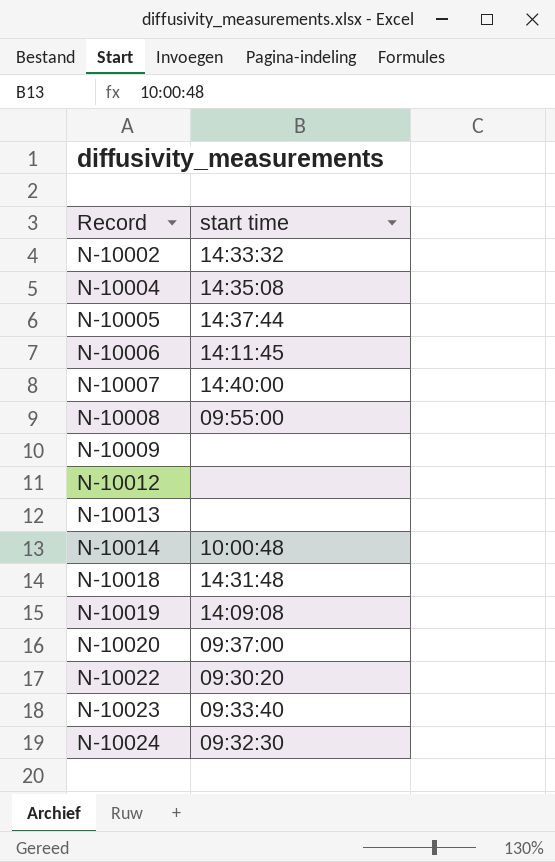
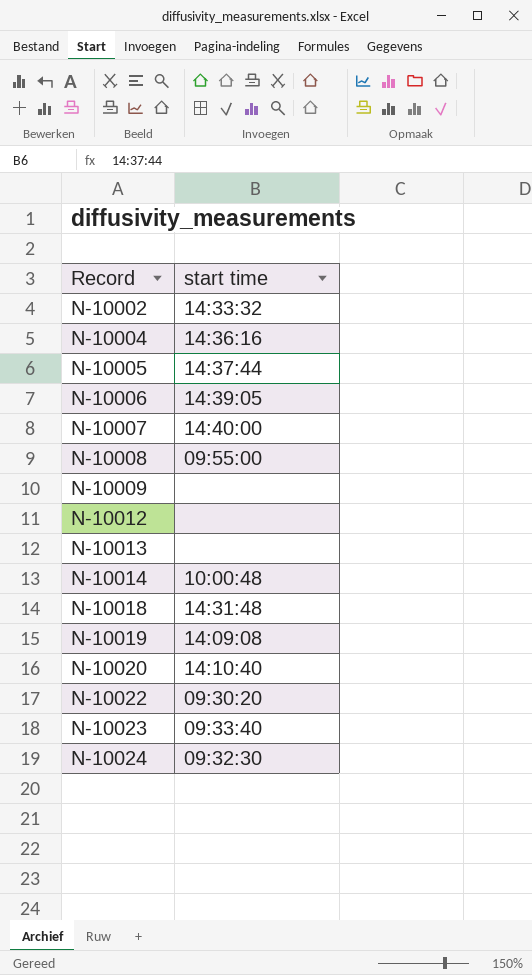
N-10004 | start time: 14:35:08 -> 14:36:16
N-10006 | start time: 14:11:45 -> 14:39:05
N-10020 | start time: 09:37:00 -> 14:10:40

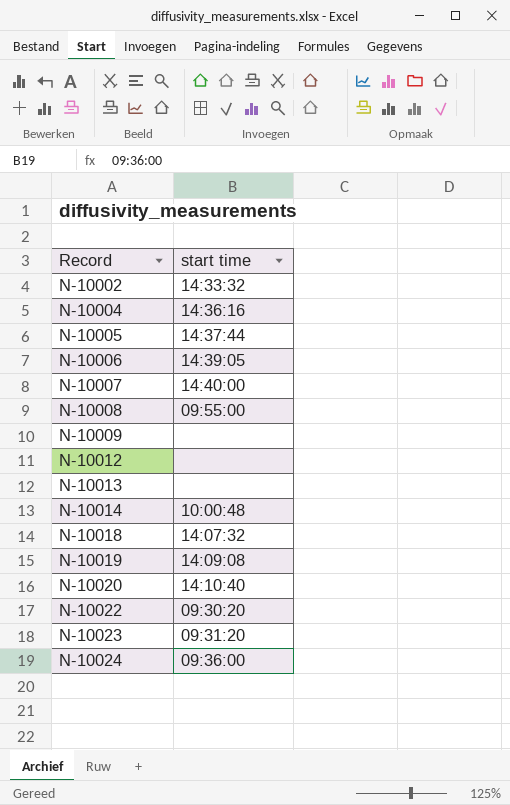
N-10018 | start time: 14:31:48 -> 14:07:32
N-10023 | start time: 09:33:40 -> 09:31:20
N-10024 | start time: 09:32:30 -> 09:36:00

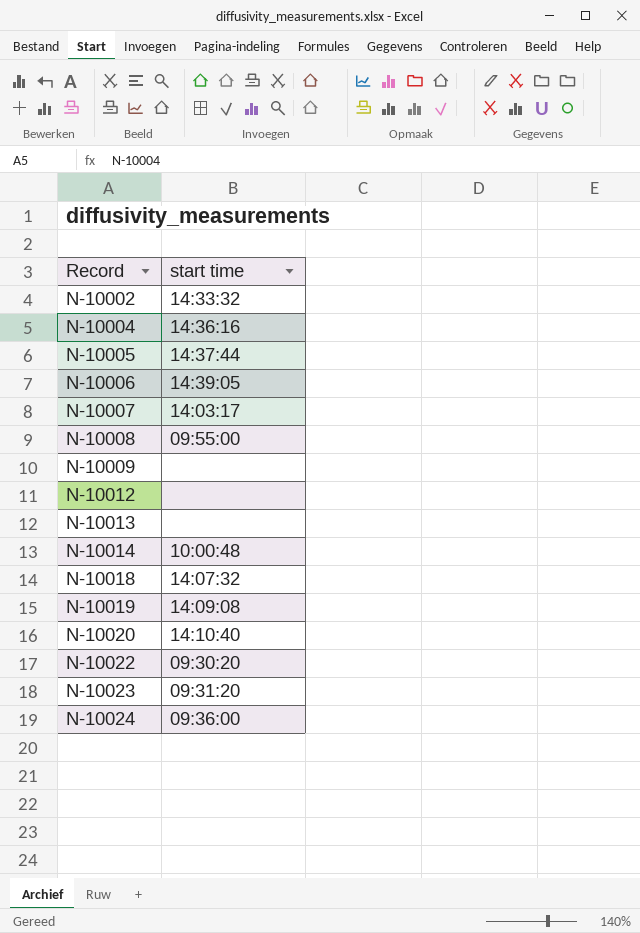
N-10007 | start time: 14:40:00 -> 14:03:17

